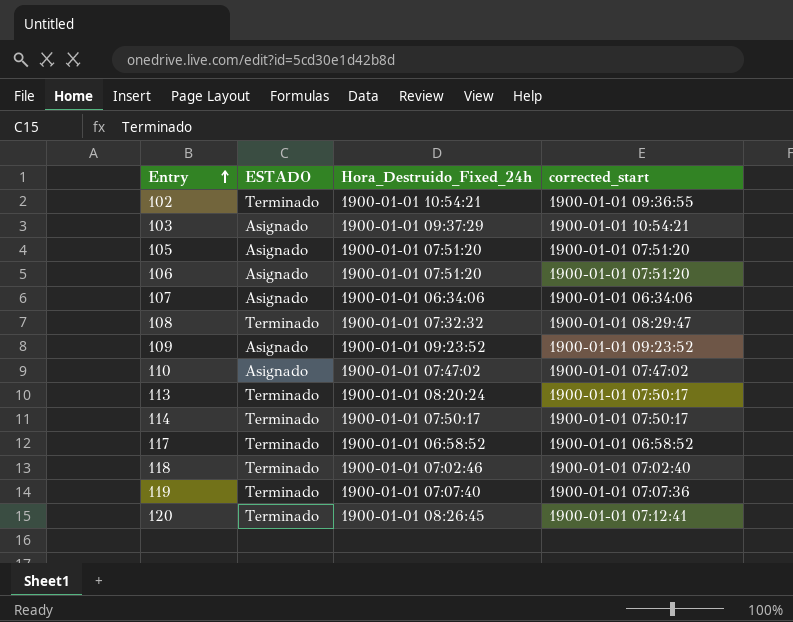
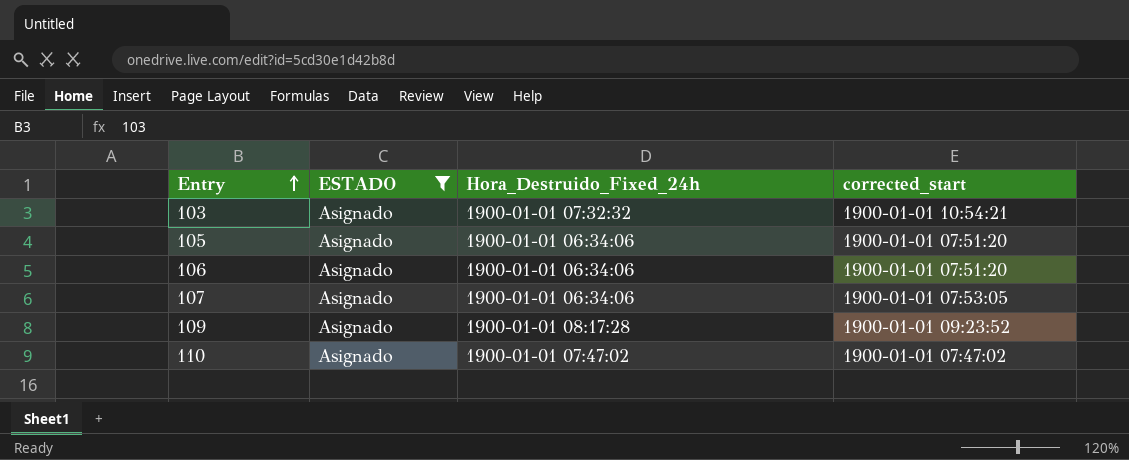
filter: none -> ESTADO = Asignado
103 | Hora_Destruido_Fixed_24h: 1900-01-01 09:37:29 -> 1900-01-01 07:32:32
105 | Hora_Destruido_Fixed_24h: 1900-01-01 07:51:20 -> 1900-01-01 06:34:06
106 | Hora_Destruido_Fixed_24h: 1900-01-01 07:51:20 -> 1900-01-01 06:34:06
107 | corrected_start: 1900-01-01 06:34:06 -> 1900-01-01 07:53:05
109 | Hora_Destruido_Fixed_24h: 1900-01-01 09:23:52 -> 1900-01-01 08:17:28

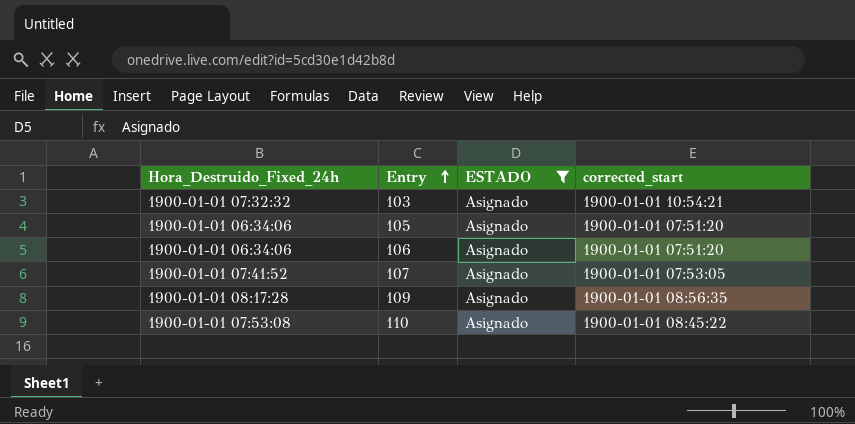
column Hora_Destruido_Fixed_24h | position: 3 -> 1
107 | Hora_Destruido_Fixed_24h: 1900-01-01 06:34:06 -> 1900-01-01 07:41:52
109 | corrected_start: 1900-01-01 09:23:52 -> 1900-01-01 08:56:35
110 | Hora_Destruido_Fixed_24h: 1900-01-01 07:47:02 -> 1900-01-01 07:53:08
110 | corrected_start: 1900-01-01 07:47:02 -> 1900-01-01 08:45:22

